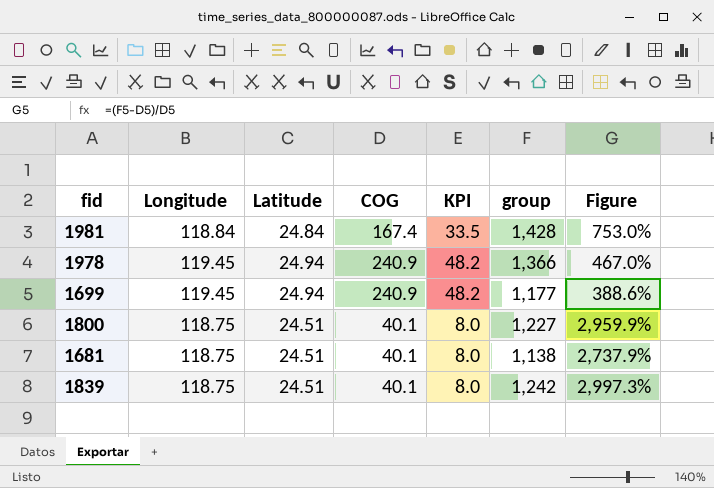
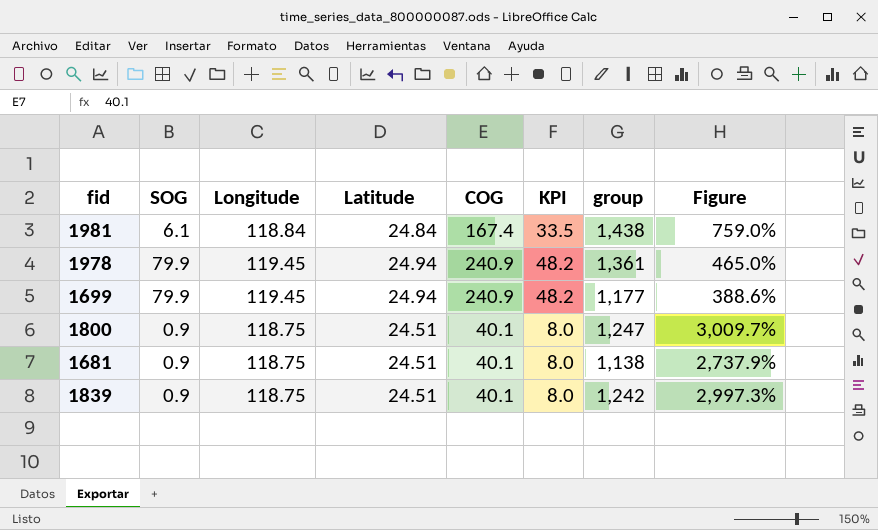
column SOG | position: none -> 2
1981 | group: 1,428 -> 1,438
1981 | Figure: 753.0% -> 759.0%
1978 | group: 1,366 -> 1,361
1978 | Figure: 467.0% -> 465.0%
1800 | group: 1,227 -> 1,247
1800 | Figure: 2,959.9% -> 3,009.7%

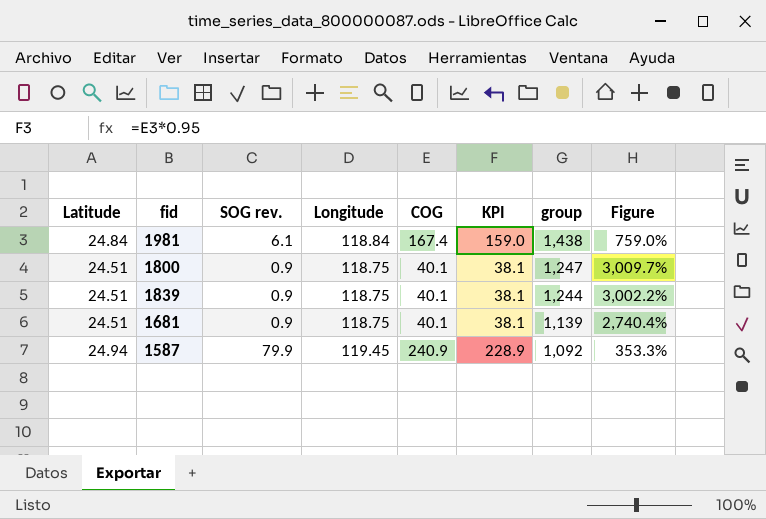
row order: none -> group descending
column Latitude | position: 4 -> 1
column name: SOG -> SOG rev.
column KPI | formula: [COG] * 0.2 -> [COG] * 0.95
row 1978: 79.9 | 119.45 | 24.94 | 240.9 | 48.2 | 1,361 | 465.0% -> none
row 1699: 79.9 | 119.45 | 24.94 | 240.9 | 48.2 | 1,177 | 388.6% -> none
1839 | group: 1,242 -> 1,244
1839 | Figure: 2,997.3% -> 3,002.2%
1681 | group: 1,138 -> 1,139
1681 | Figure: 2,737.9% -> 2,740.4%
row 1587: none -> 24.94 | 79.9 | 119.45 | 240.9 | 228.9 | 1,092 | 353.3%

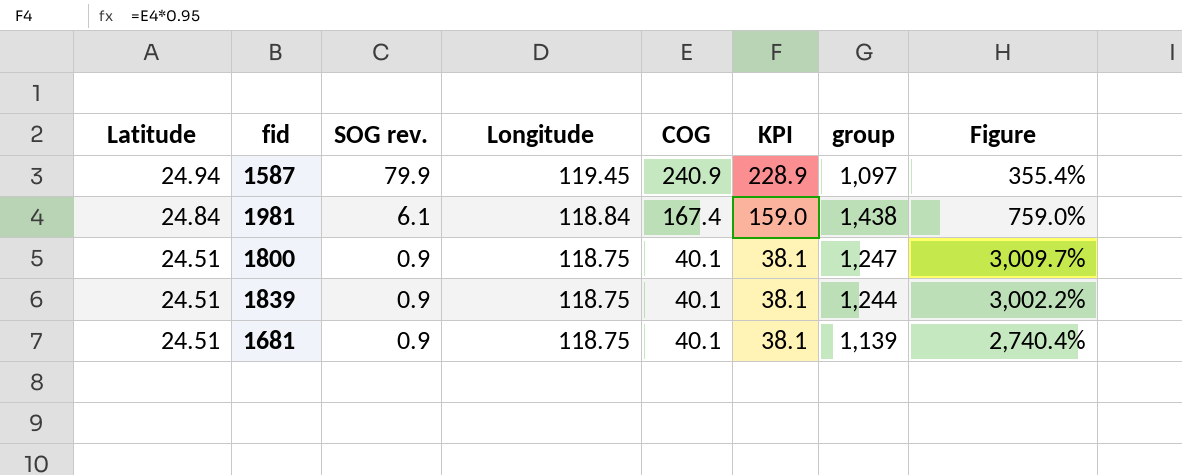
row order: group descending -> Latitude descending
1587 | group: 1,092 -> 1,097
1587 | Figure: 353.3% -> 355.4%

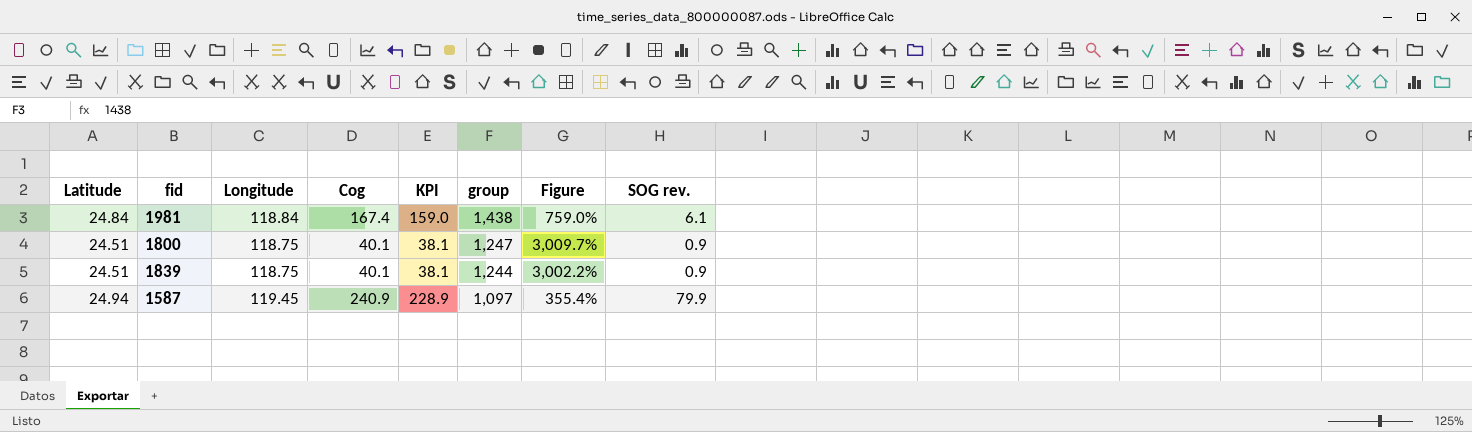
row order: Latitude descending -> group descending
column name: COG -> Cog
column SOG rev. | position: 3 -> 8
row 1681: 24.51 | 0.9 | 118.75 | 40.1 | 38.1 | 1,139 | 2,740.4% -> none

